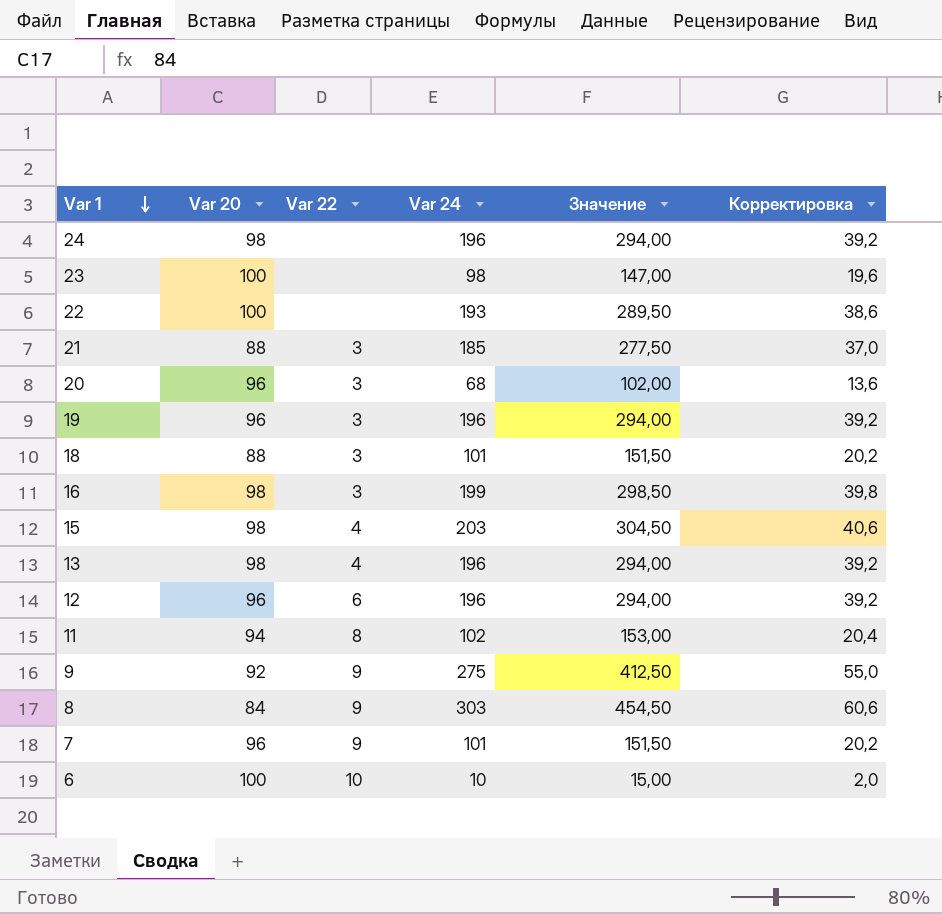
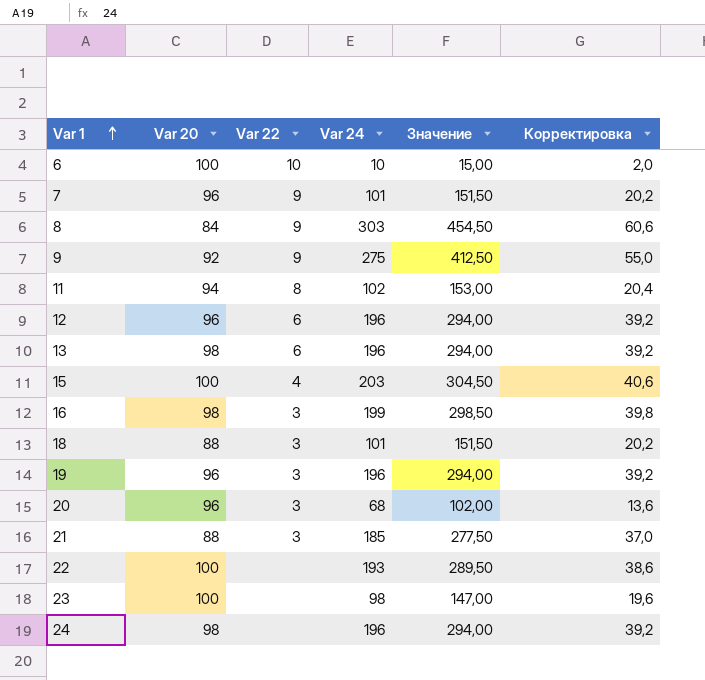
row order: Var 1 descending -> Var 1 ascending
13 | Var 22: 4 -> 6
15 | Var 20: 98 -> 100

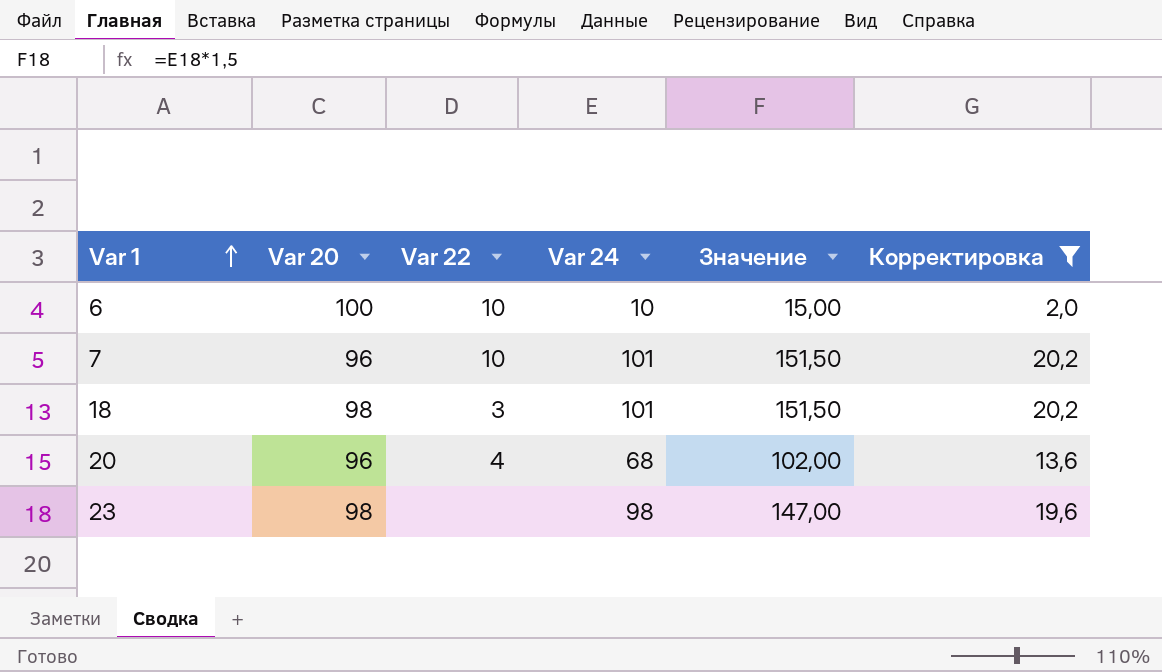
filter: none -> Корректировка <= 20,2
7 | Var 22: 9 -> 10
18 | Var 20: 88 -> 98
20 | Var 22: 3 -> 4
23 | Var 20: 100 -> 98

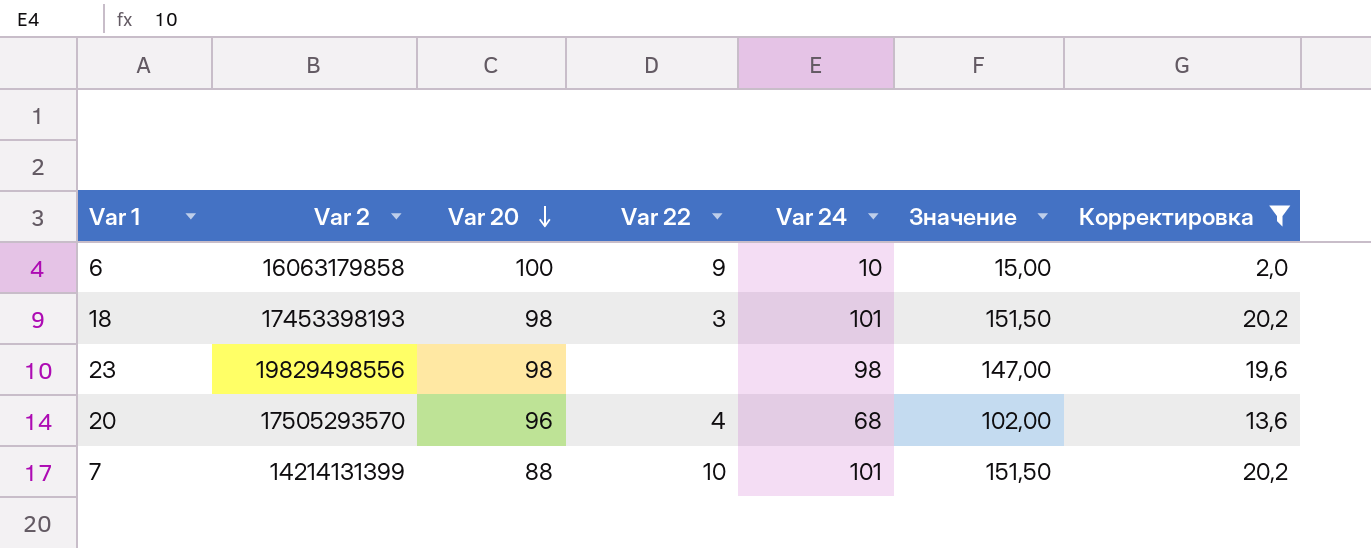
row order: Var 1 ascending -> Var 20 descending
column Var 2 | position: none -> 2
6 | Var 22: 10 -> 9
7 | Var 20: 96 -> 88

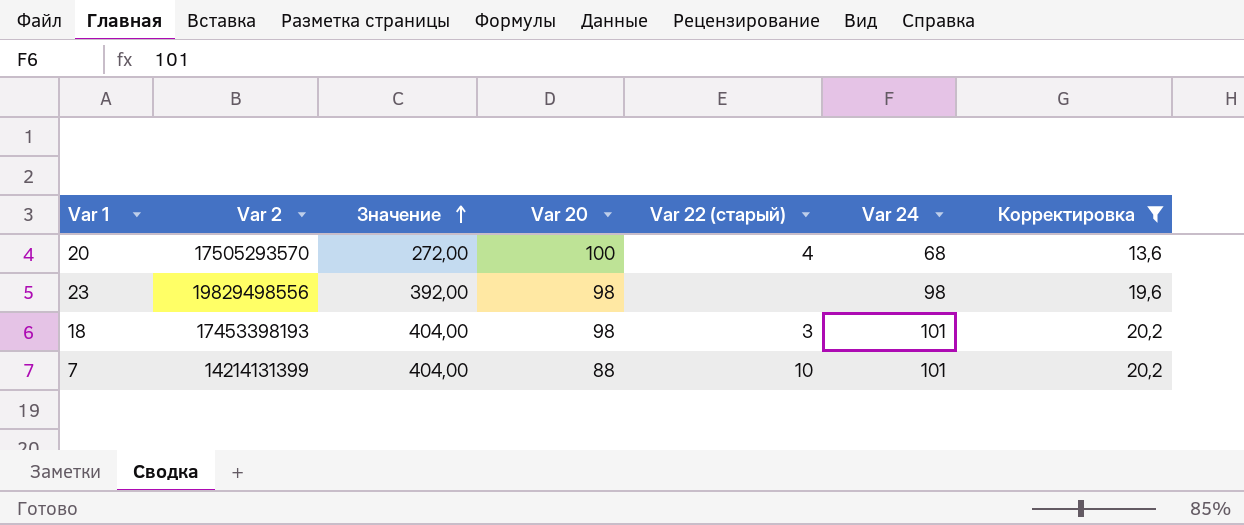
row order: Var 20 descending -> Значение ascending
column Значение | formula: [Var 24] * 1,5 -> [Var 24] * 4
column Значение | position: 6 -> 3
column name: Var 22 -> Var 22 (старый)
row 6: 16063179858 | 100 | 9 | 10 | 15,00 | 2,0 -> none
20 | Var 20: 96 -> 100

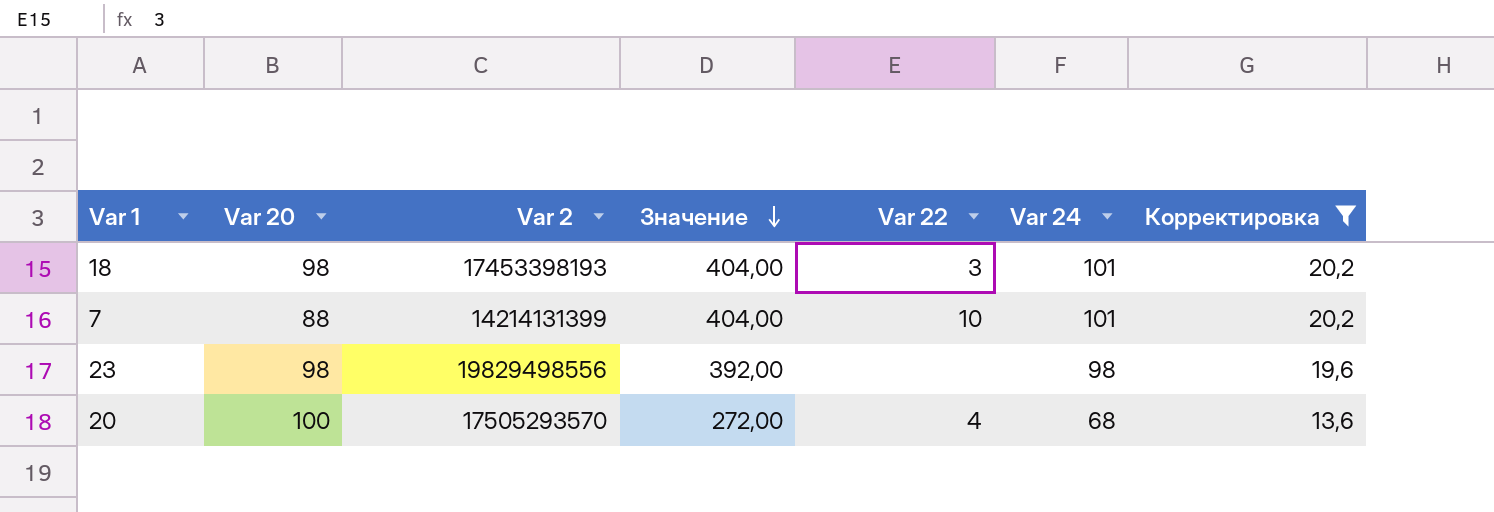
row order: Значение ascending -> Значение descending
column Var 20 | position: 4 -> 2
column name: Var 22 (старый) -> Var 22

